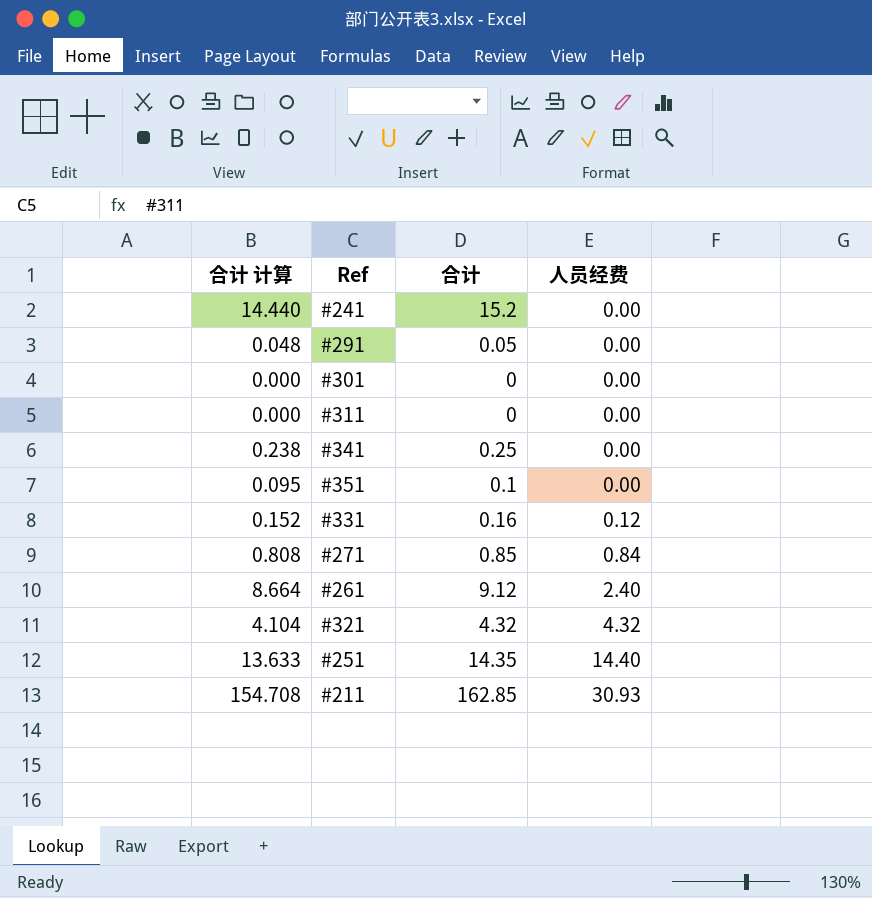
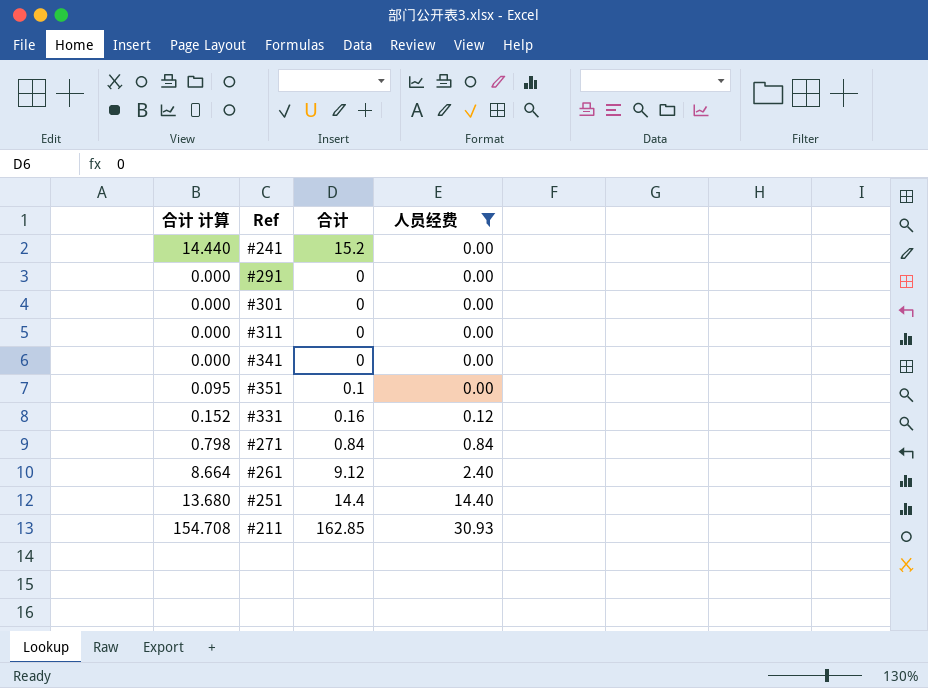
filter: none -> 人员经费 != 4.32
#291 | 合计 计算: 0.048 -> 0.000
#291 | 合计: 0.05 -> 0
#341 | 合计 计算: 0.238 -> 0.000
#341 | 合计: 0.25 -> 0
#271 | 合计 计算: 0.808 -> 0.798
#271 | 合计: 0.85 -> 0.84
#251 | 合计 计算: 13.633 -> 13.680
#251 | 合计: 14.35 -> 14.4

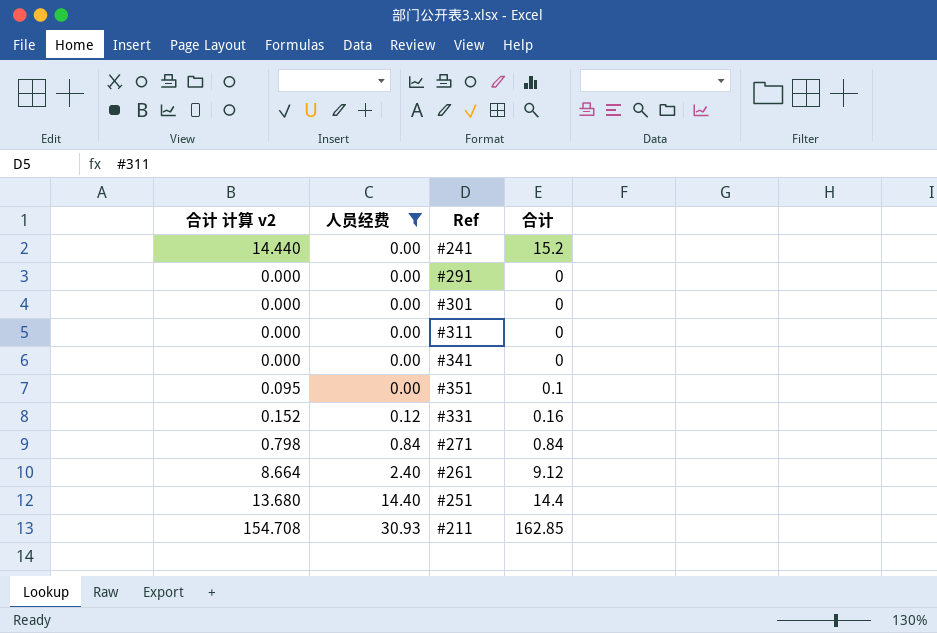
column name: 合计 计算 -> 合计 计算 v2
column 人员经费 | position: 4 -> 2

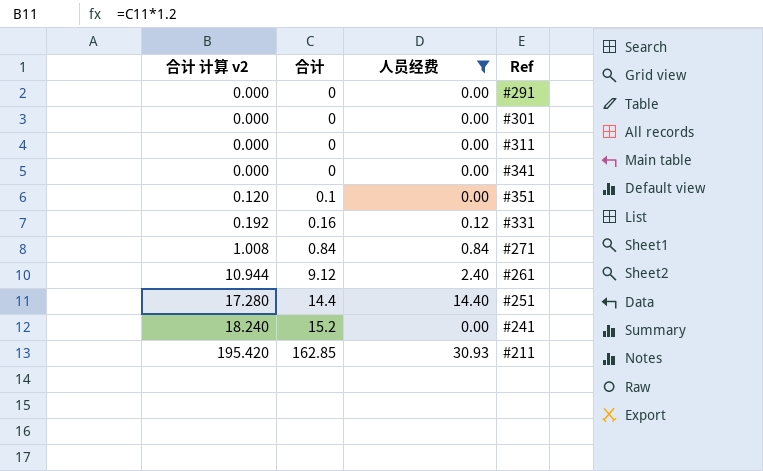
row order: 人员经费 ascending -> 合计 计算 v2 ascending
column 合计 计算 v2 | formula: [合计] * 0.95 -> [合计] * 1.2
column 合计 | position: 4 -> 2

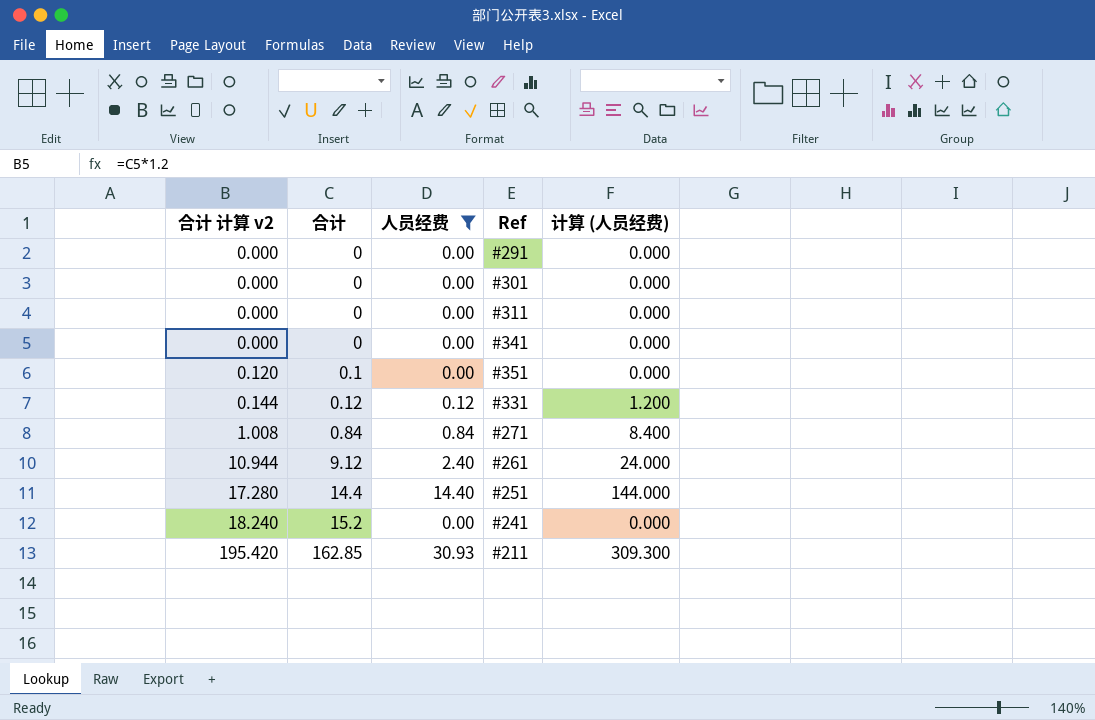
column 计算 (人员经费) | formula: none -> [人员经费] * 10
#331 | 合计 计算 v2: 0.192 -> 0.144
#331 | 合计: 0.16 -> 0.12

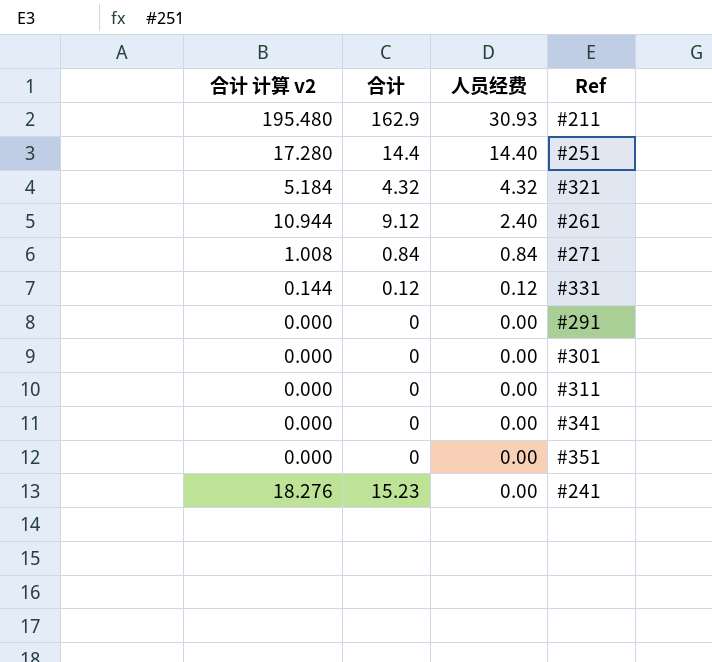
filter: 人员经费 != 4.32 -> none
row order: 合计 计算 v2 ascending -> 人员经费 descending
column 计算 (人员经费) | formula: [人员经费] * 10 -> none
#211 | 合计 计算 v2: 195.420 -> 195.480
#211 | 合计: 162.85 -> 162.9
#351 | 合计 计算 v2: 0.120 -> 0.000
#351 | 合计: 0.1 -> 0
#241 | 合计 计算 v2: 18.240 -> 18.276
#241 | 合计: 15.2 -> 15.23

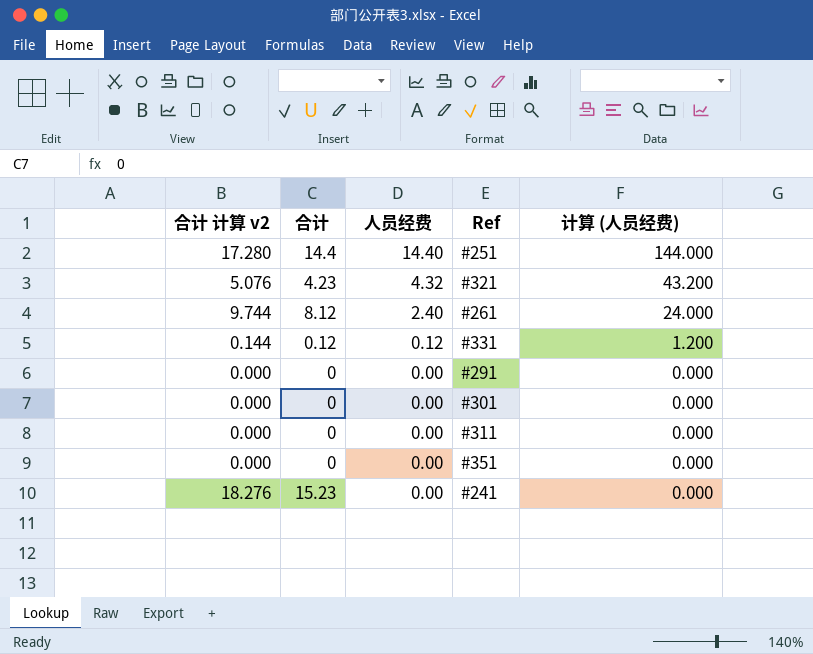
column 计算 (人员经费) | formula: none -> [人员经费] * 10
row #211: 195.480 | 162.9 | 30.93 -> none
row #271: 1.008 | 0.84 | 0.84 -> none
row #341: 0.000 | 0 | 0.00 -> none
#321 | 合计 计算 v2: 5.184 -> 5.076
#321 | 合计: 4.32 -> 4.23
#261 | 合计 计算 v2: 10.944 -> 9.744
#261 | 合计: 9.12 -> 8.12

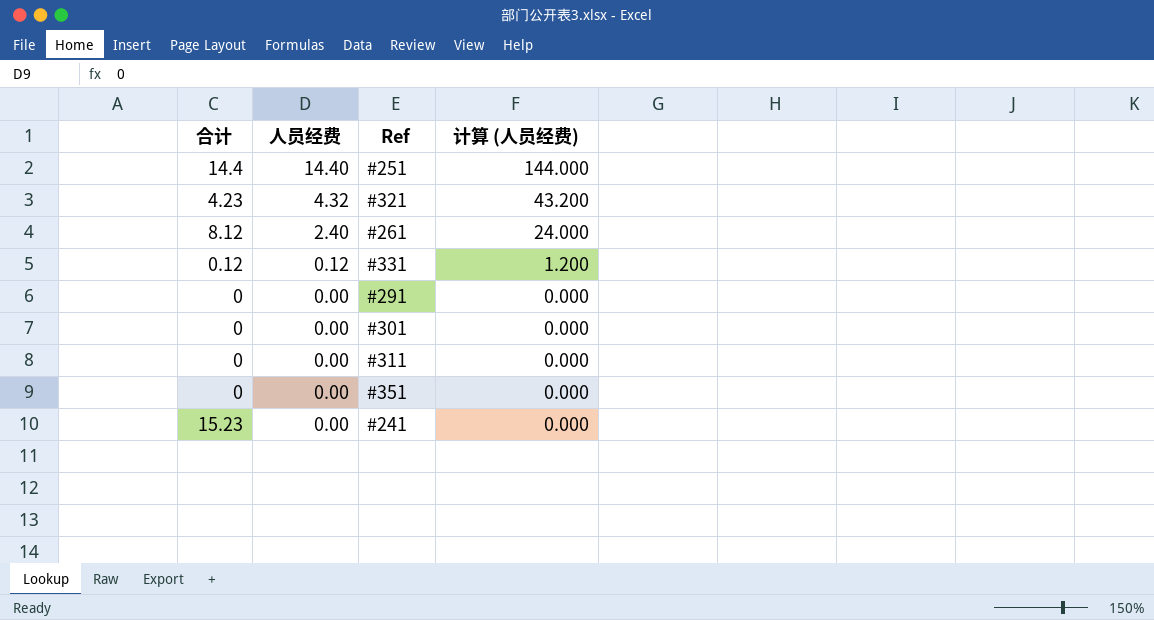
column 合计 计算 v2 | formula: [合计] * 1.2 -> none

